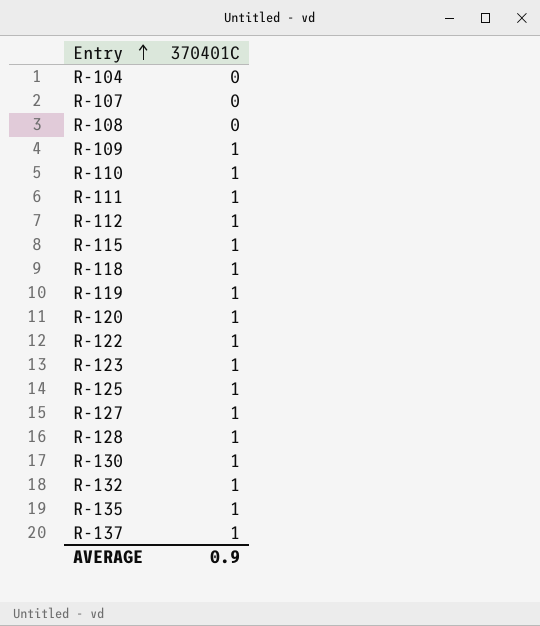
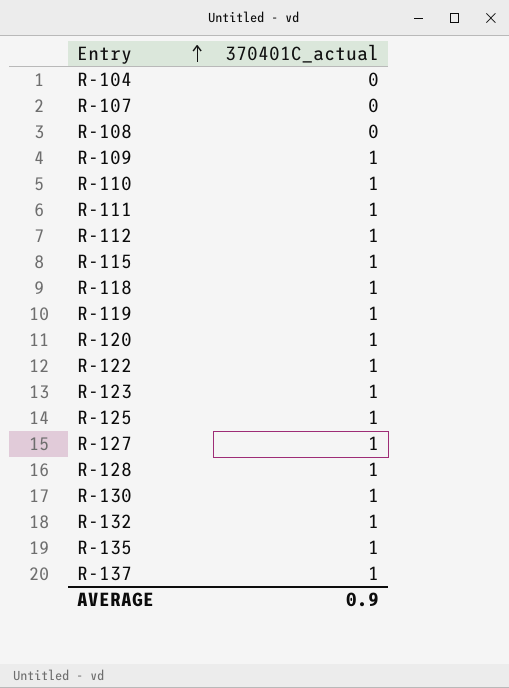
column name: 370401C -> 370401C_actual

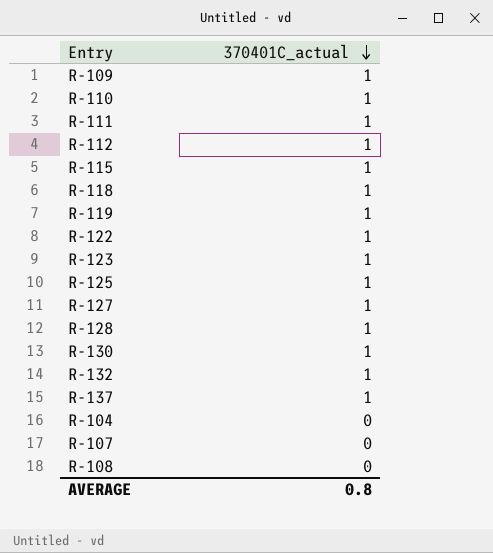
row order: Entry ascending -> 370401C_actual descending
row R-120: 1 -> none
row R-135: 1 -> none
AVERAGE | 370401C_actual: 0.9 -> 0.8

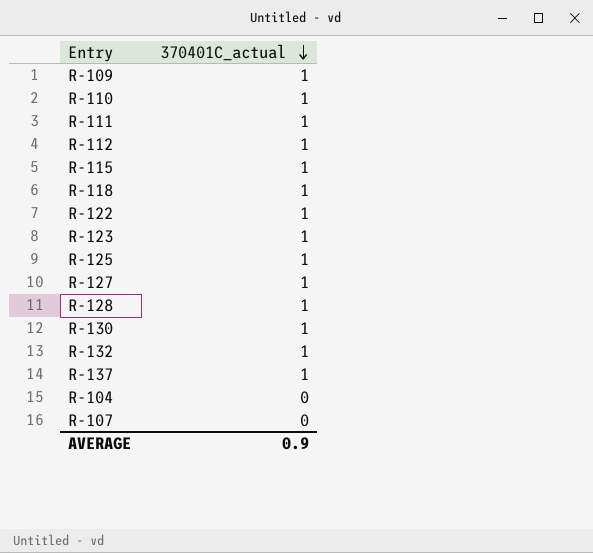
row R-119: 1 -> none
row R-108: 0 -> none
AVERAGE | 370401C_actual: 0.8 -> 0.9

